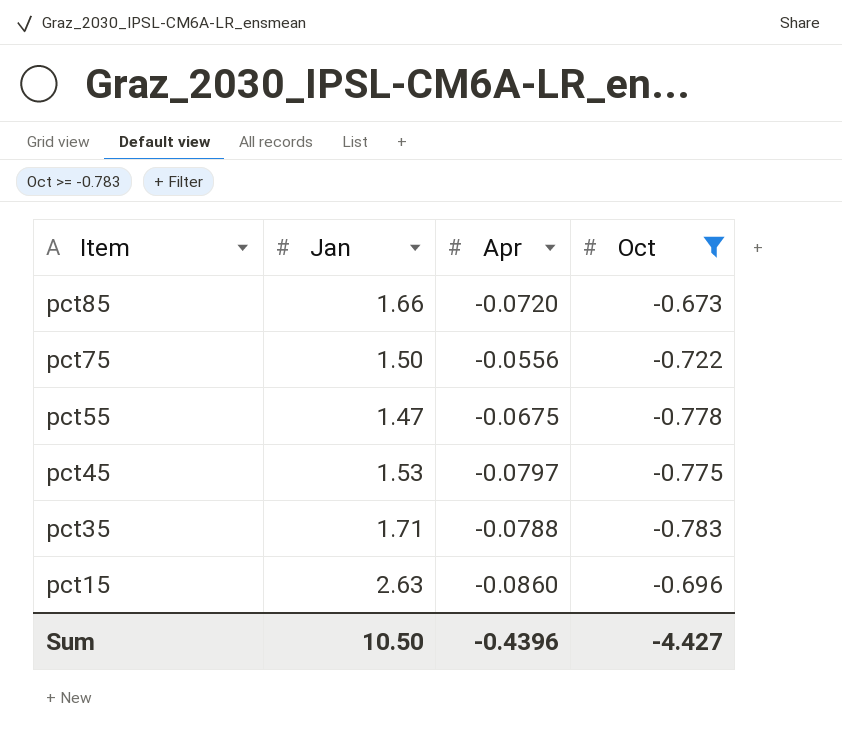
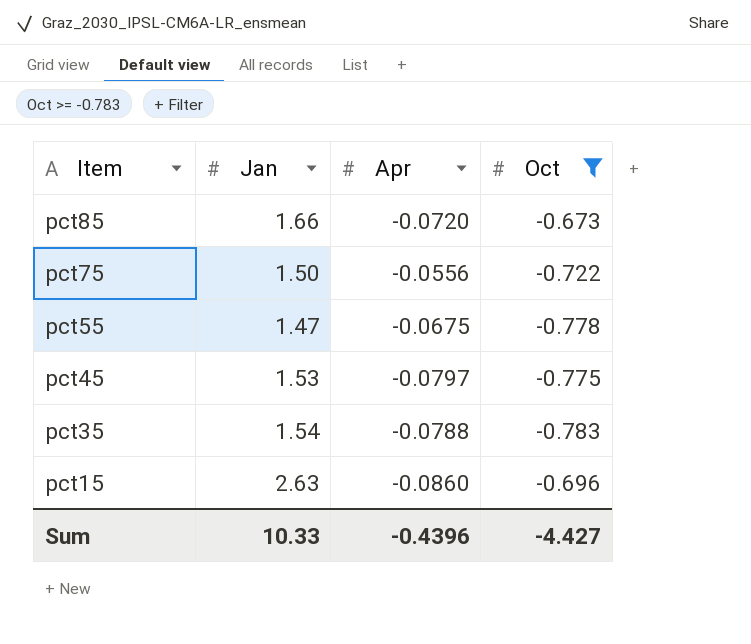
pct35 | Jan: 1.71 -> 1.54
Sum | Jan: 10.50 -> 10.33

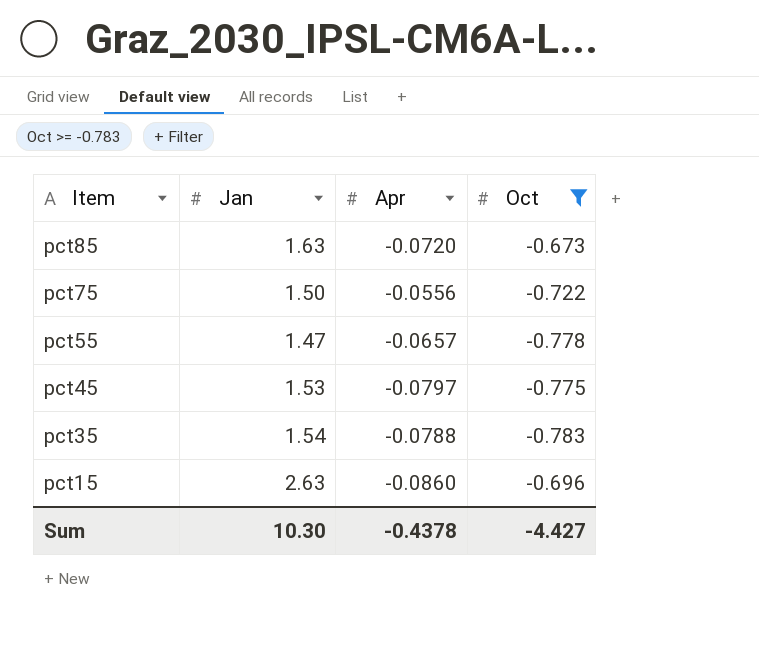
pct85 | Jan: 1.66 -> 1.63
pct55 | Apr: -0.0675 -> -0.0657
Sum | Jan: 10.33 -> 10.30
Sum | Apr: -0.4396 -> -0.4378

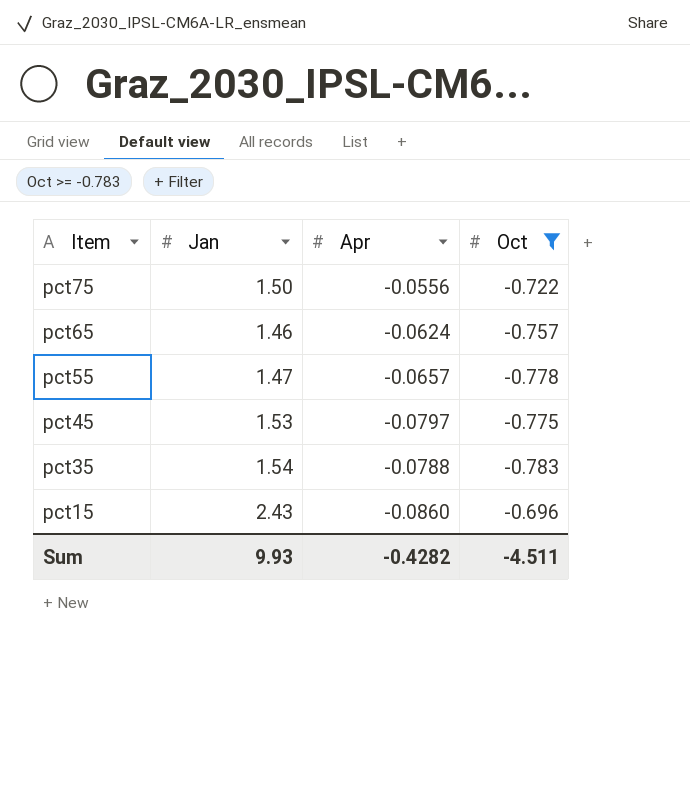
row pct85: 1.63 | -0.0720 | -0.673 -> none
row pct65: none -> 1.46 | -0.0624 | -0.757
pct15 | Jan: 2.63 -> 2.43
Sum | Jan: 10.30 -> 9.93
Sum | Apr: -0.4378 -> -0.4282
Sum | Oct: -4.427 -> -4.511

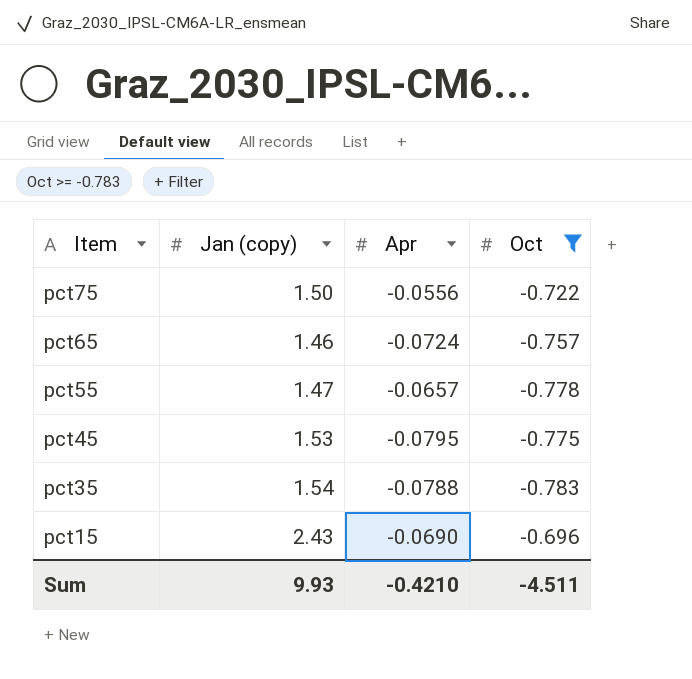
column name: Jan -> Jan (copy)
pct65 | Apr: -0.0624 -> -0.0724
pct45 | Apr: -0.0797 -> -0.0795
pct15 | Apr: -0.0860 -> -0.0690
Sum | Apr: -0.4282 -> -0.4210

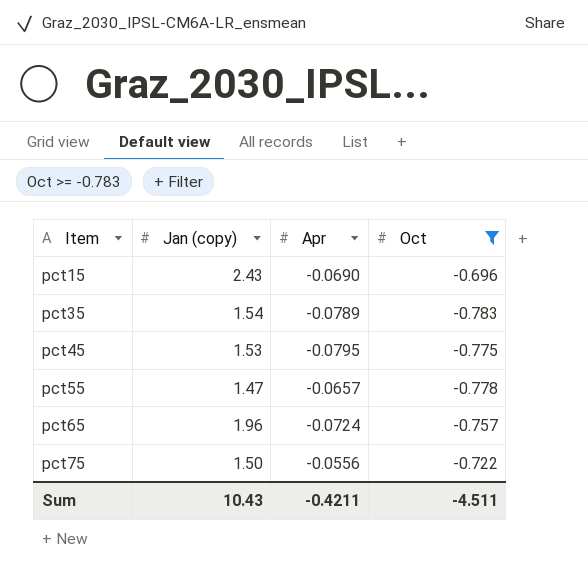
row order: Item descending -> Item ascending
pct35 | Apr: -0.0788 -> -0.0789
pct65 | Jan (copy): 1.46 -> 1.96
Sum | Jan (copy): 9.93 -> 10.43
Sum | Apr: -0.4210 -> -0.4211

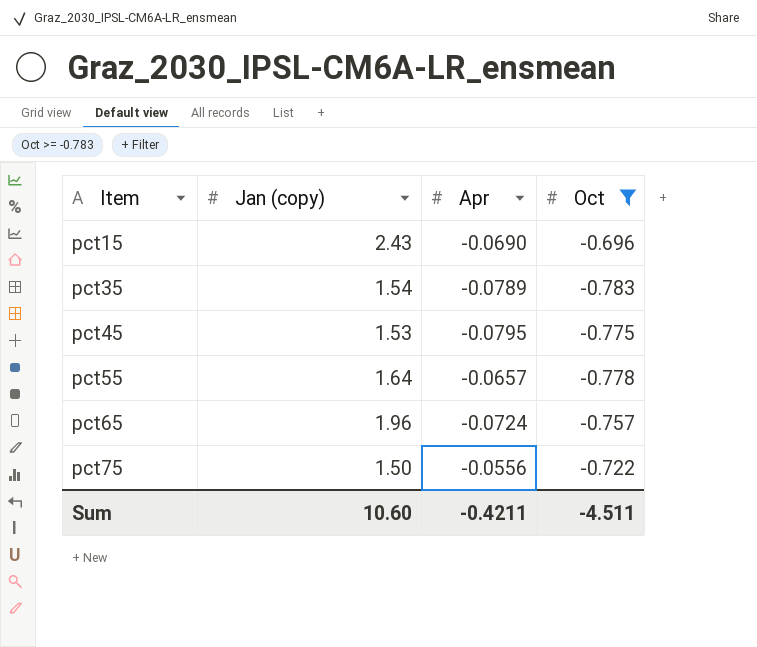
pct55 | Jan (copy): 1.47 -> 1.64
Sum | Jan (copy): 10.43 -> 10.60

